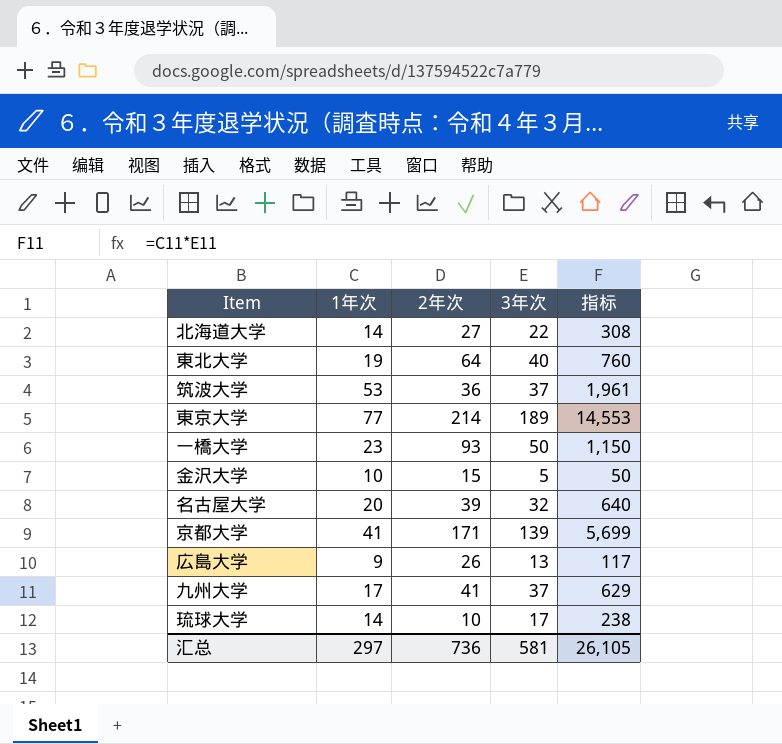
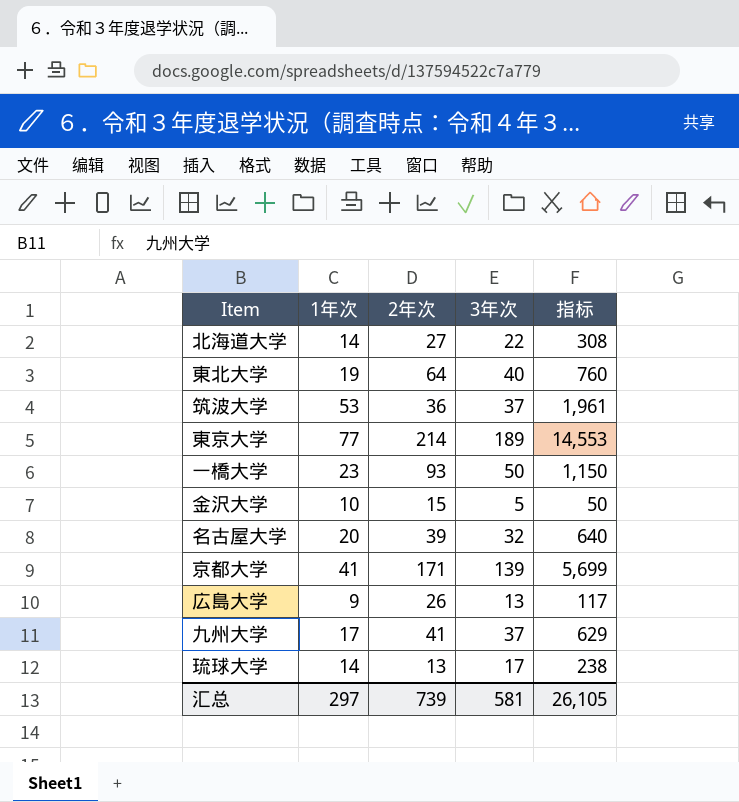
琉球大学 | 2年次: 10 -> 13
汇总 | 2年次: 736 -> 739

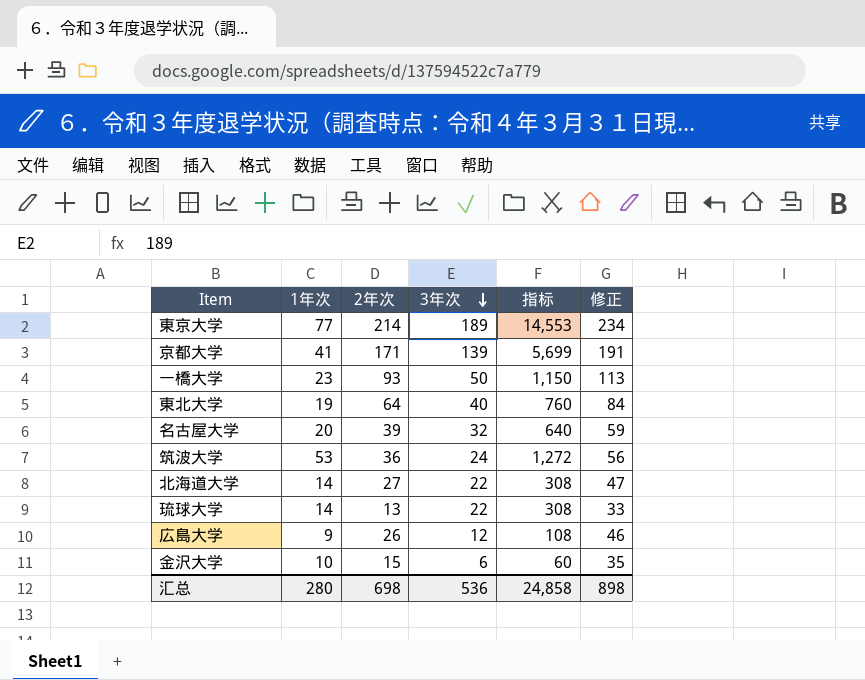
row order: none -> 3年次 descending
column 修正 | formula: none -> [2年次] + 20
row 九州大学: 17 | 41 | 37 | 629 -> none
筑波大学 | 3年次: 37 -> 24
筑波大学 | 指标: 1,961 -> 1,272
琉球大学 | 3年次: 17 -> 22
琉球大学 | 指标: 238 -> 308
広島大学 | 3年次: 13 -> 12
広島大学 | 指标: 117 -> 108
金沢大学 | 3年次: 5 -> 6
金沢大学 | 指标: 50 -> 60
汇总 | 1年次: 297 -> 280
汇总 | 2年次: 739 -> 698
汇总 | 3年次: 581 -> 536
汇总 | 指标: 26,105 -> 24,858

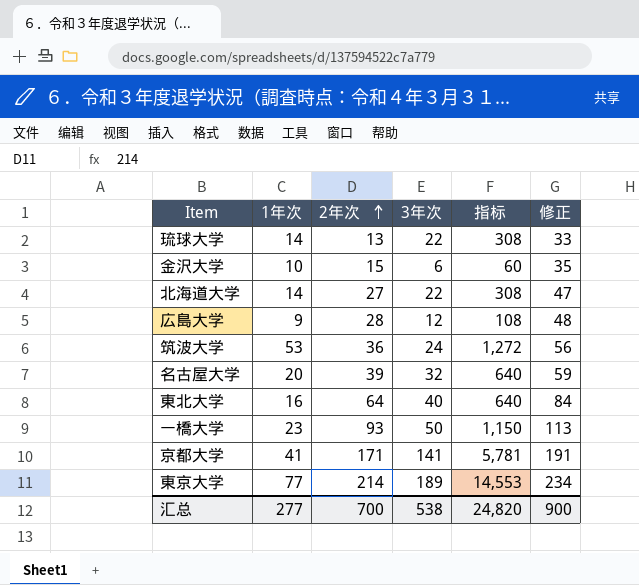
row order: 3年次 descending -> 2年次 ascending
広島大学 | 2年次: 26 -> 28
広島大学 | 修正: 46 -> 48
東北大学 | 1年次: 19 -> 16
東北大学 | 指标: 760 -> 640
京都大学 | 3年次: 139 -> 141
京都大学 | 指标: 5,699 -> 5,781
汇总 | 1年次: 280 -> 277
汇总 | 2年次: 698 -> 700
汇总 | 3年次: 536 -> 538
汇总 | 指标: 24,858 -> 24,820
汇总 | 修正: 898 -> 900

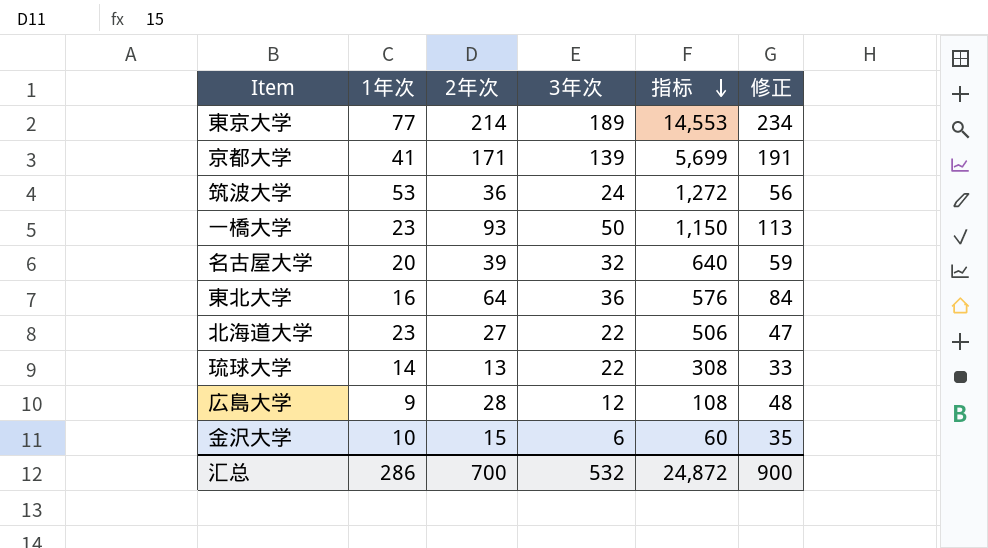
row order: 2年次 ascending -> 指标 descending
京都大学 | 3年次: 141 -> 139
京都大学 | 指标: 5,781 -> 5,699
東北大学 | 3年次: 40 -> 36
東北大学 | 指标: 640 -> 576
北海道大学 | 1年次: 14 -> 23
北海道大学 | 指标: 308 -> 506
汇总 | 1年次: 277 -> 286
汇总 | 3年次: 538 -> 532
汇总 | 指标: 24,820 -> 24,872

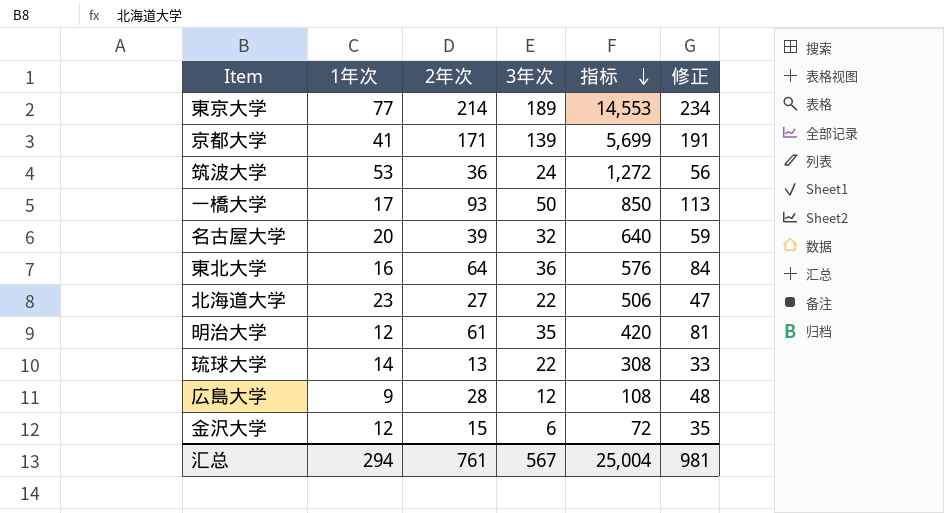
一橋大学 | 1年次: 23 -> 17
一橋大学 | 指标: 1,150 -> 850
row 明治大学: none -> 12 | 61 | 35 | 420 | 81
金沢大学 | 1年次: 10 -> 12
金沢大学 | 指标: 60 -> 72
汇总 | 1年次: 286 -> 294
汇总 | 2年次: 700 -> 761
汇总 | 3年次: 532 -> 567
汇总 | 指标: 24,872 -> 25,004
汇总 | 修正: 900 -> 981

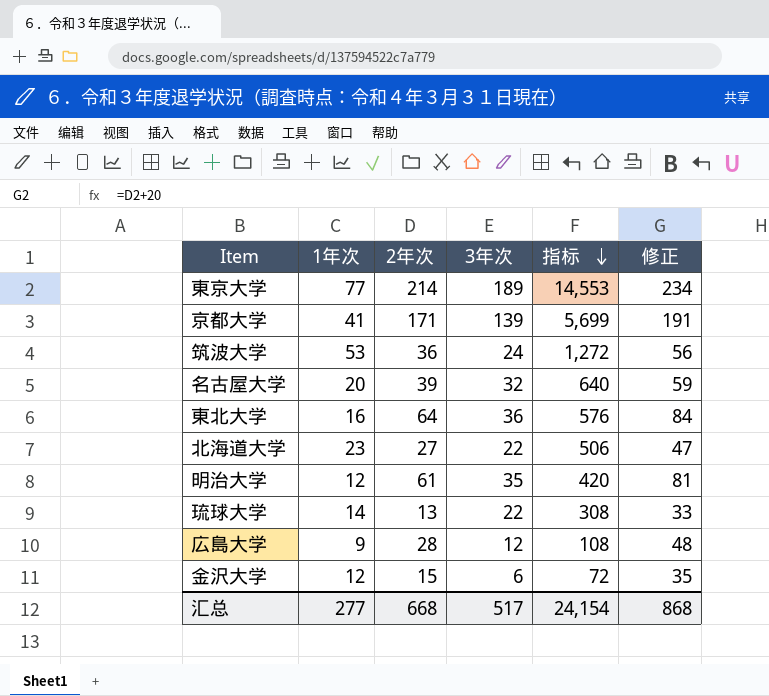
row 一橋大学: 17 | 93 | 50 | 850 | 113 -> none
汇总 | 1年次: 294 -> 277
汇总 | 2年次: 761 -> 668
汇总 | 3年次: 567 -> 517
汇总 | 指标: 25,004 -> 24,154
汇总 | 修正: 981 -> 868

